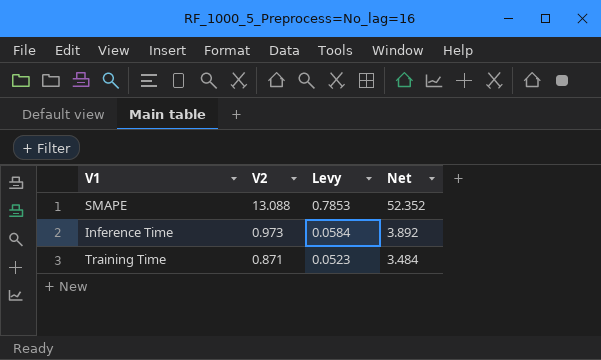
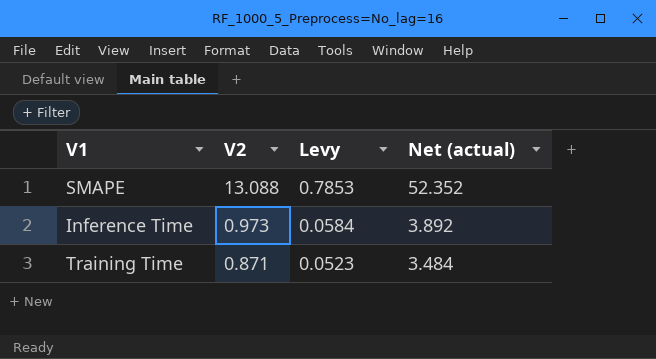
column name: Net -> Net (actual)

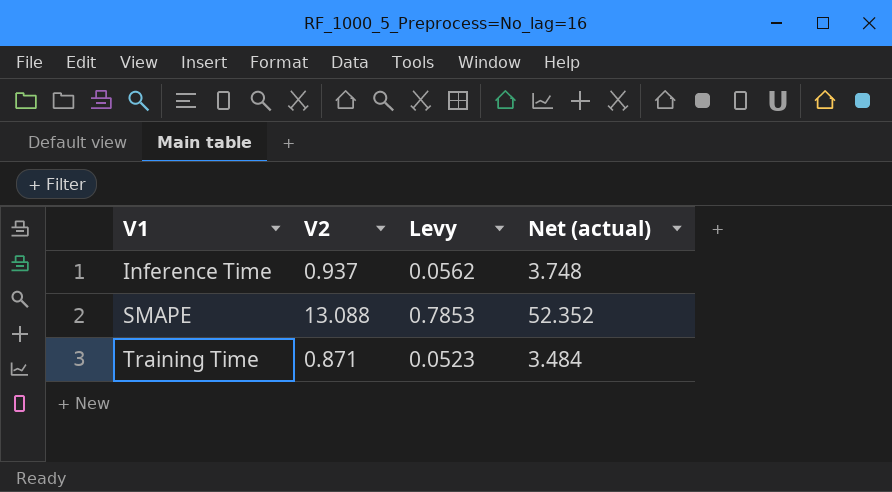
row order: V2 descending -> V1 ascending
Inference Time | V2: 0.973 -> 0.937
Inference Time | Levy: 0.0584 -> 0.0562
Inference Time | Net (actual): 3.892 -> 3.748

